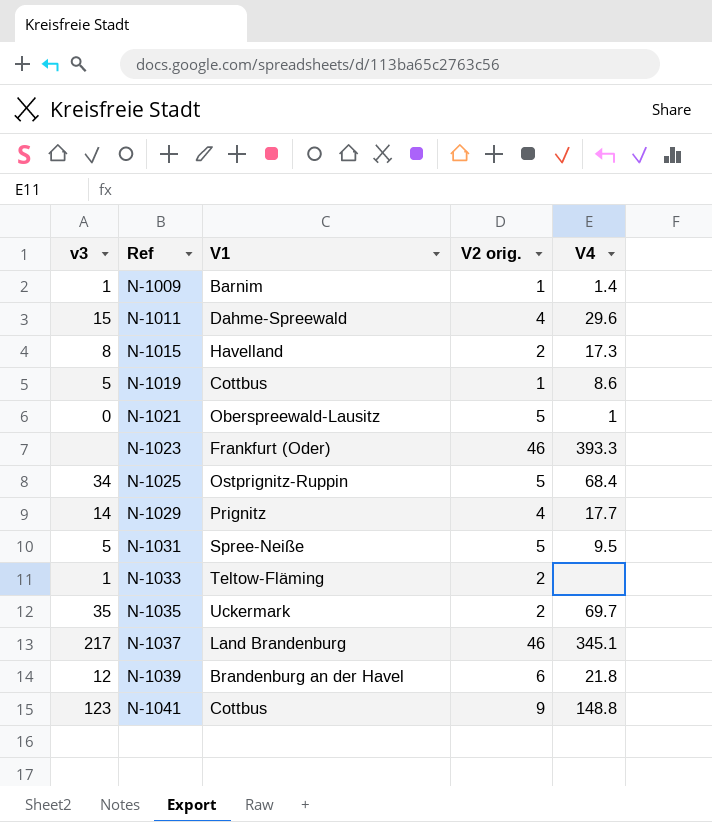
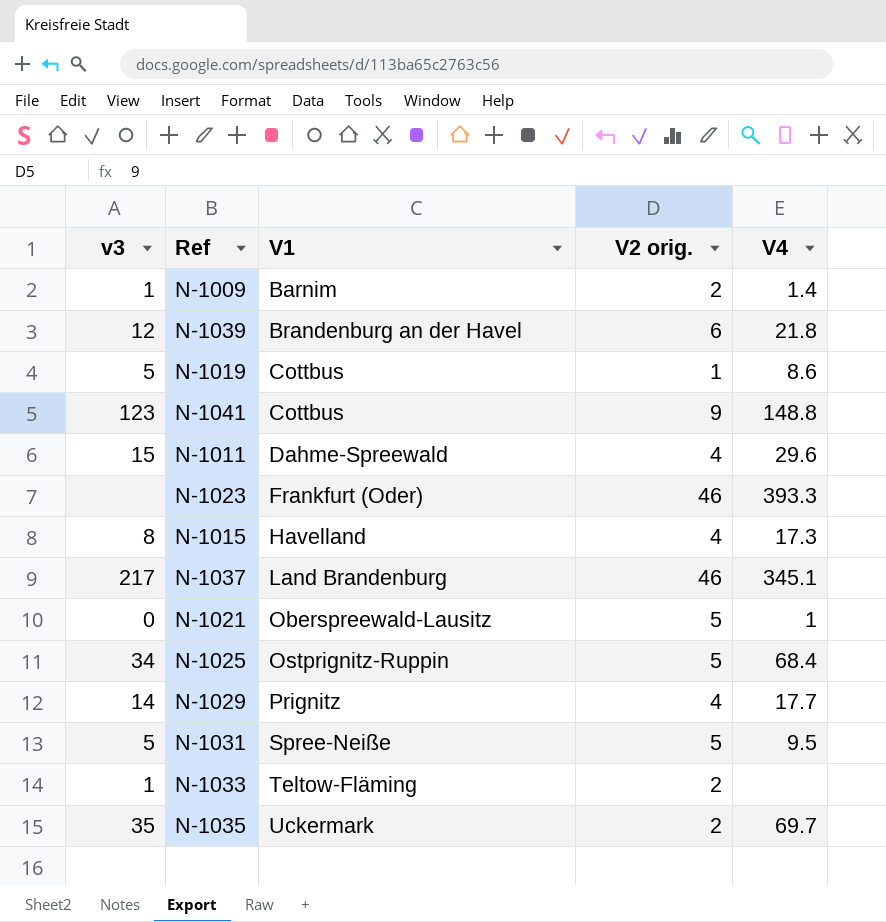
row order: Ref ascending -> V1 ascending
N-1009 | V2 orig.: 1 -> 2
N-1015 | V2 orig.: 2 -> 4

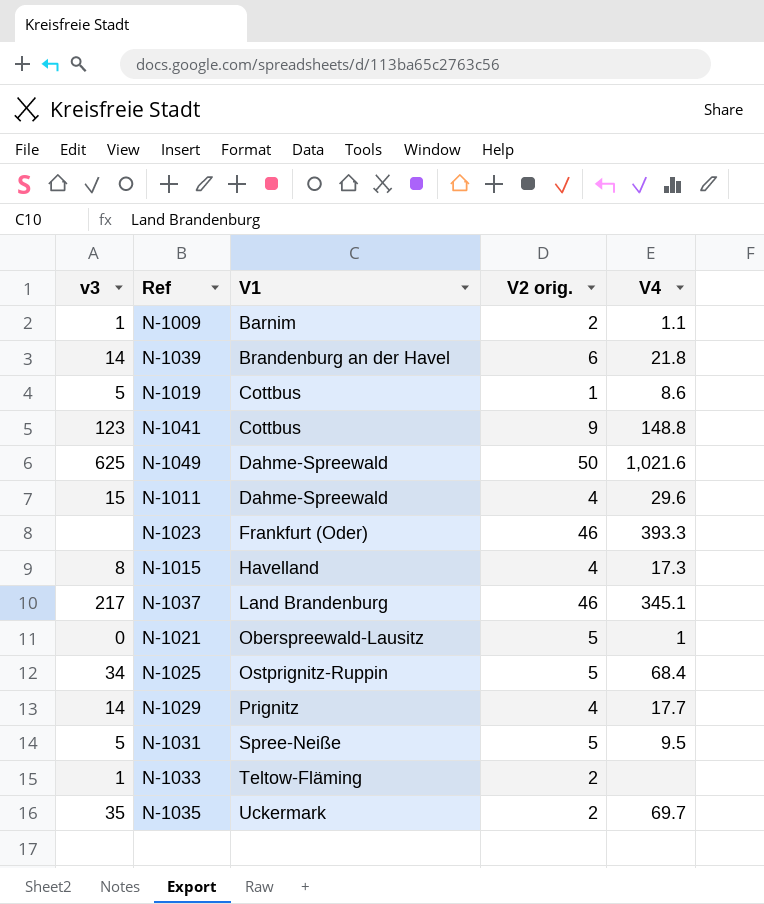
N-1009 | V4: 1.4 -> 1.1
N-1039 | v3: 12 -> 14
row N-1049: none -> 625 | Dahme-Spreewald | 50 | 1,021.6

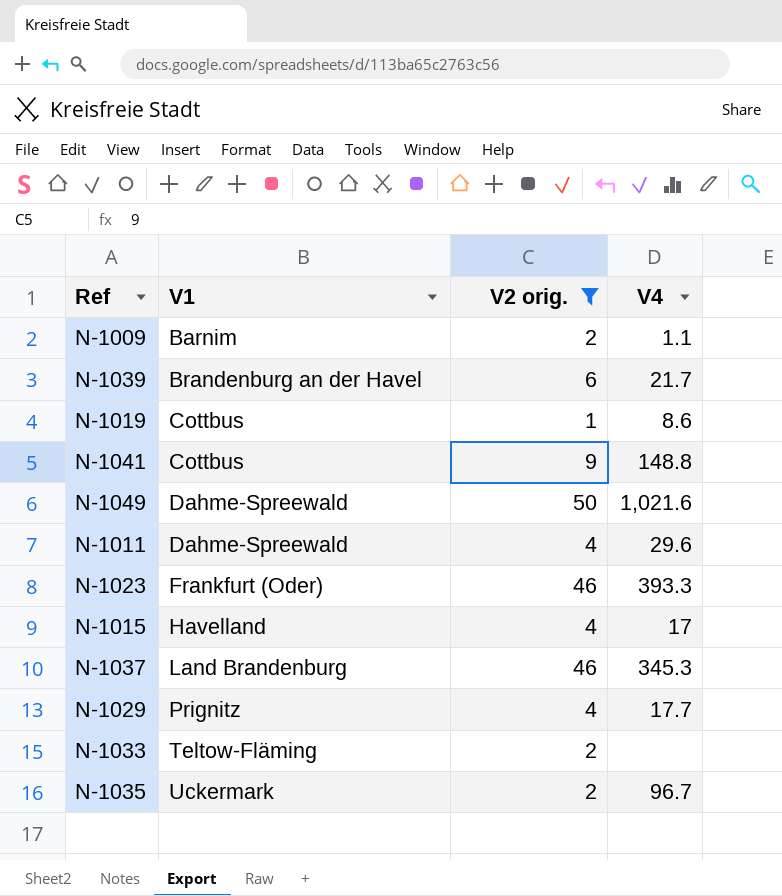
filter: none -> V2 orig. != 5
column v3 | position: 1 -> none
N-1039 | V4: 21.8 -> 21.7
N-1015 | V4: 17.3 -> 17
N-1037 | V4: 345.1 -> 345.3
N-1035 | V4: 69.7 -> 96.7

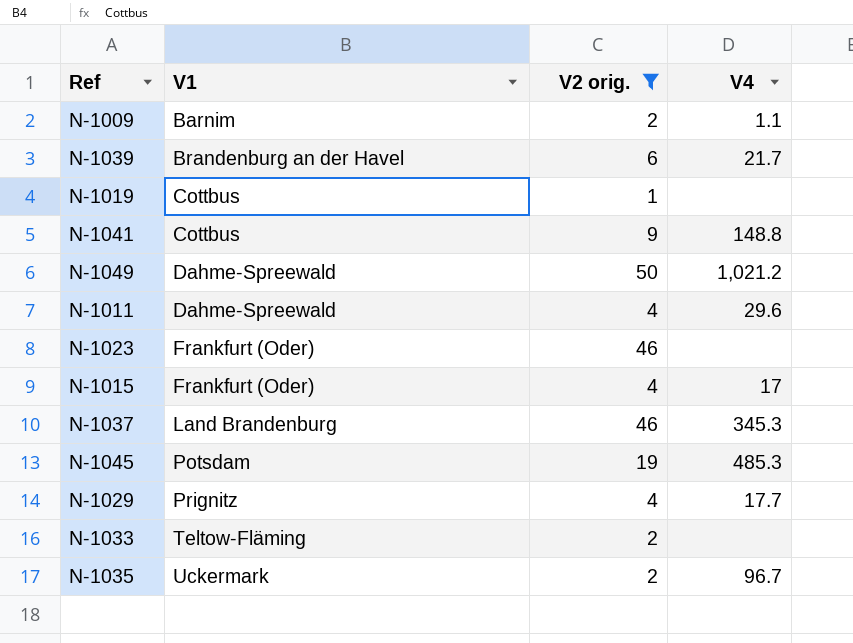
N-1019 | V4: 8.6 -> none
N-1049 | V4: 1,021.6 -> 1,021.2
N-1023 | V4: 393.3 -> none
N-1015 | V1: Havelland -> Frankfurt (Oder)
row N-1045: none -> Potsdam | 19 | 485.3

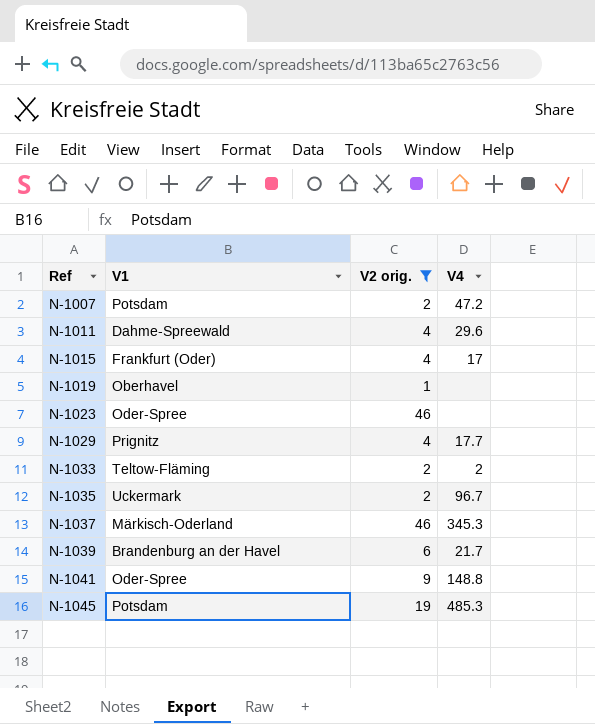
row order: V1 ascending -> Ref ascending
row N-1009: Barnim | 2 | 1.1 -> none
row N-1049: Dahme-Spreewald | 50 | 1,021.2 -> none
row N-1007: none -> Potsdam | 2 | 47.2
N-1019 | V1: Cottbus -> Oberhavel
N-1023 | V1: Frankfurt (Oder) -> Oder-Spree
N-1033 | V4: none -> 2
N-1037 | V1: Land Brandenburg -> Märkisch-Oderland
N-1041 | V1: Cottbus -> Oder-Spree

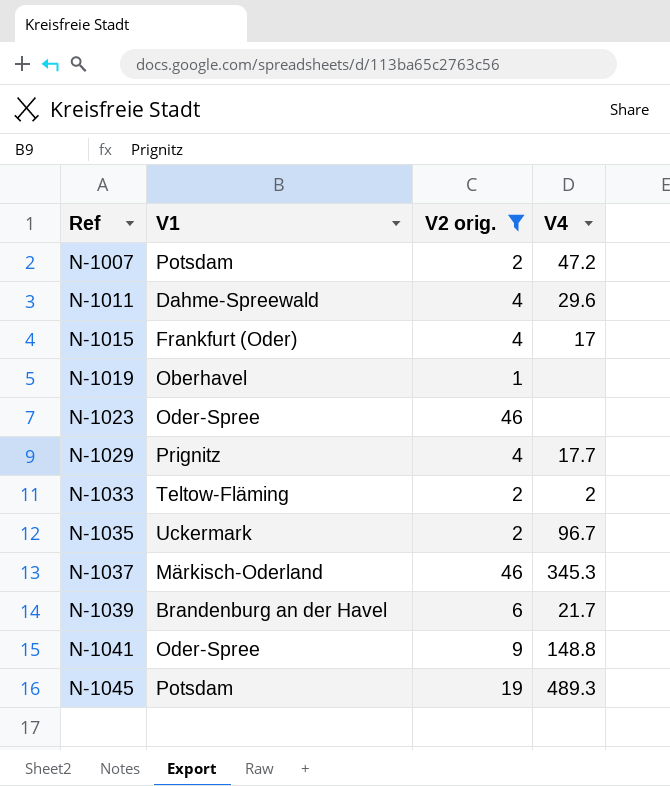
N-1045 | V4: 485.3 -> 489.3

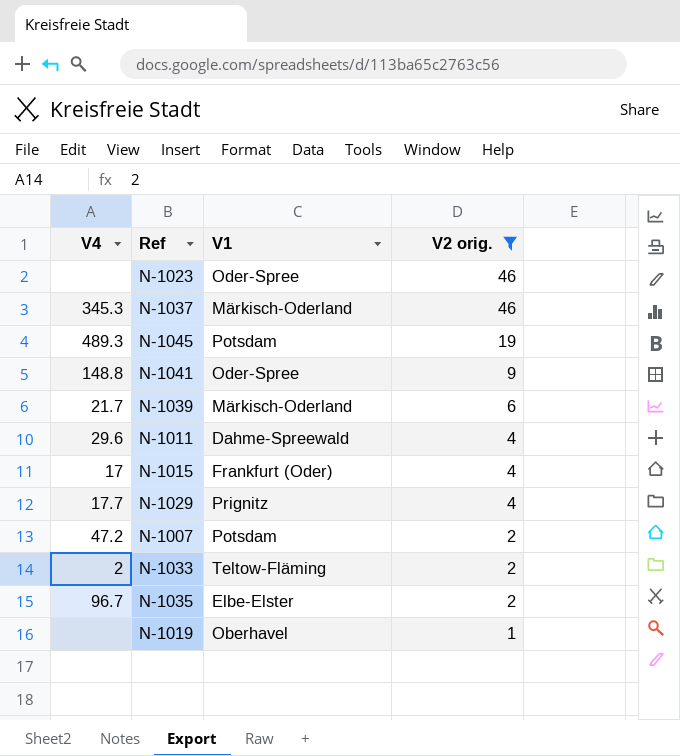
row order: Ref ascending -> V2 orig. descending
column V4 | position: 4 -> 1
N-1039 | V1: Brandenburg an der Havel -> Märkisch-Oderland
N-1035 | V1: Uckermark -> Elbe-Elster

